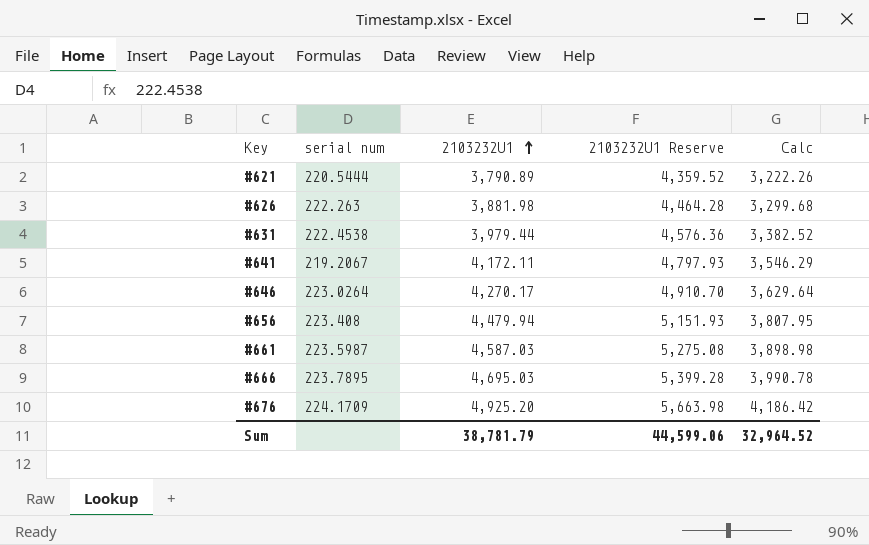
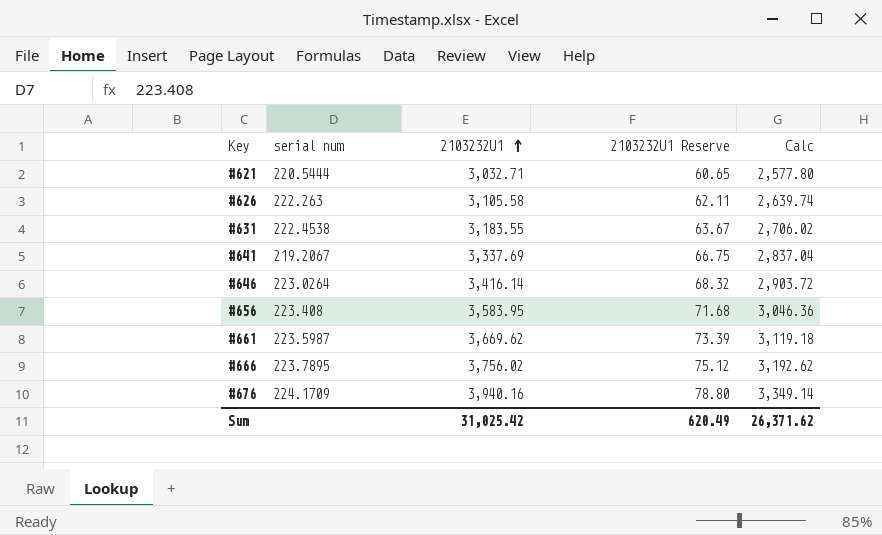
column 2103232U1 Reserve | formula: [2103232U1] * 1.15 -> [2103232U1] * 0.02
#621 | 2103232U1: 3,790.89 -> 3,032.71
#621 | Calc: 3,222.26 -> 2,577.80
#626 | 2103232U1: 3,881.98 -> 3,105.58
#626 | Calc: 3,299.68 -> 2,639.74
#631 | 2103232U1: 3,979.44 -> 3,183.55
#631 | Calc: 3,382.52 -> 2,706.02
#641 | 2103232U1: 4,172.11 -> 3,337.69
#641 | Calc: 3,546.29 -> 2,837.04
#646 | 2103232U1: 4,270.17 -> 3,416.14
#646 | Calc: 3,629.64 -> 2,903.72
#656 | 2103232U1: 4,479.94 -> 3,583.95
#656 | Calc: 3,807.95 -> 3,046.36
#661 | 2103232U1: 4,587.03 -> 3,669.62
#661 | Calc: 3,898.98 -> 3,119.18
#666 | 2103232U1: 4,695.03 -> 3,756.02
#666 | Calc: 3,990.78 -> 3,192.62
#676 | 2103232U1: 4,925.20 -> 3,940.16
#676 | Calc: 4,186.42 -> 3,349.14
Sum | 2103232U1: 38,781.79 -> 31,025.42
Sum | 2103232U1 Reserve: 44,599.06 -> 620.49
Sum | Calc: 32,964.52 -> 26,371.62

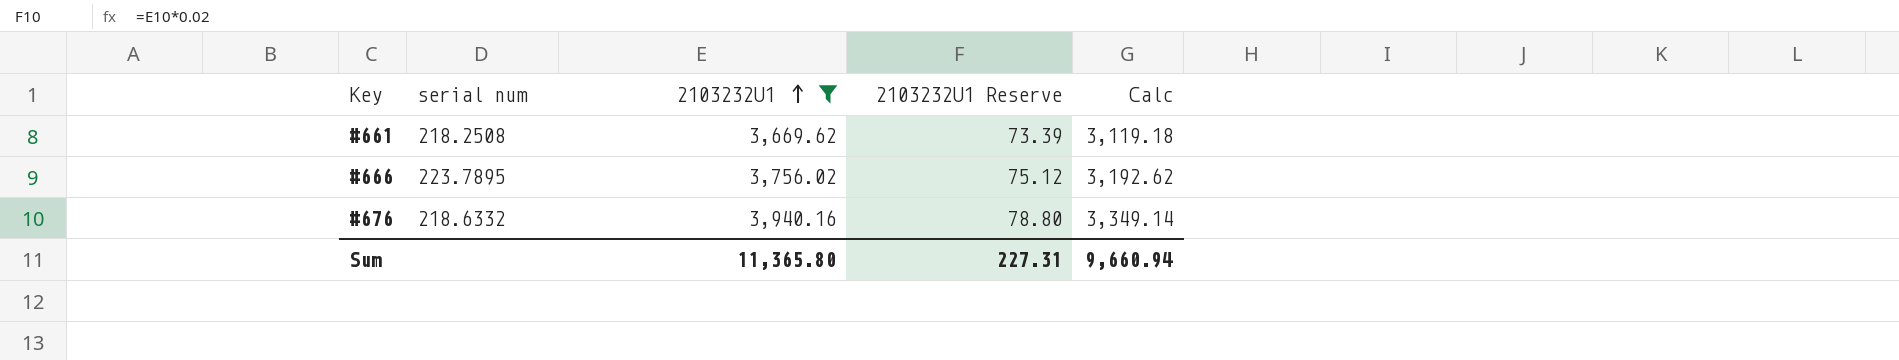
filter: none -> 2103232U1 >= 3,669.62
#661 | serial num: 223.5987 -> 218.2508
#676 | serial num: 224.1709 -> 218.6332
Sum | 2103232U1: 31,025.42 -> 11,365.80
Sum | 2103232U1 Reserve: 620.49 -> 227.31
Sum | Calc: 26,371.62 -> 9,660.94

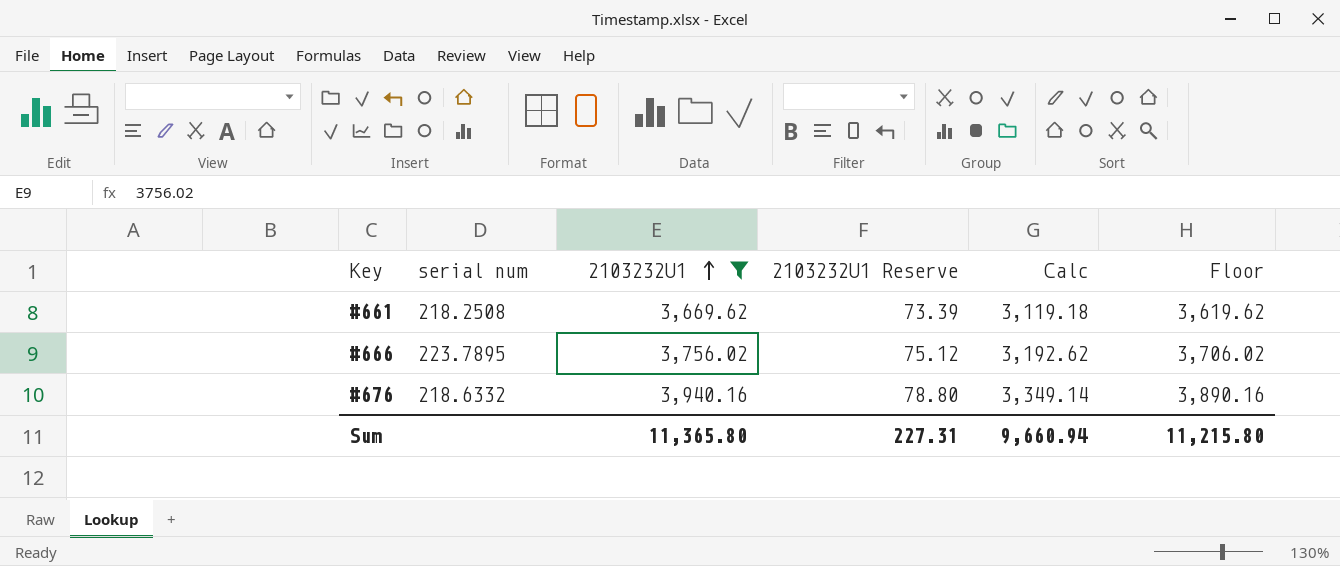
column Floor | formula: none -> [2103232U1] - 50

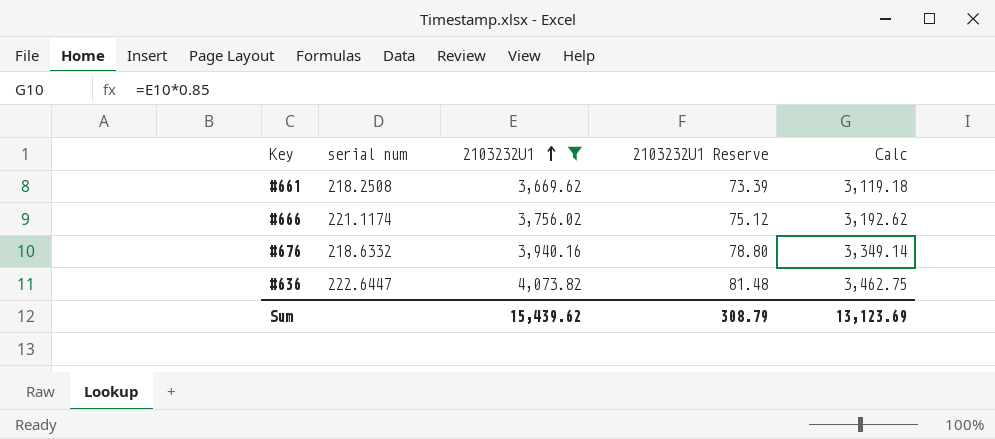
column Floor | formula: [2103232U1] - 50 -> none
#666 | serial num: 223.7895 -> 221.1174
row #636: none -> 222.6447 | 4,073.82 | 81.48 | 3,462.75
Sum | 2103232U1: 11,365.80 -> 15,439.62
Sum | 2103232U1 Reserve: 227.31 -> 308.79
Sum | Calc: 9,660.94 -> 13,123.69

